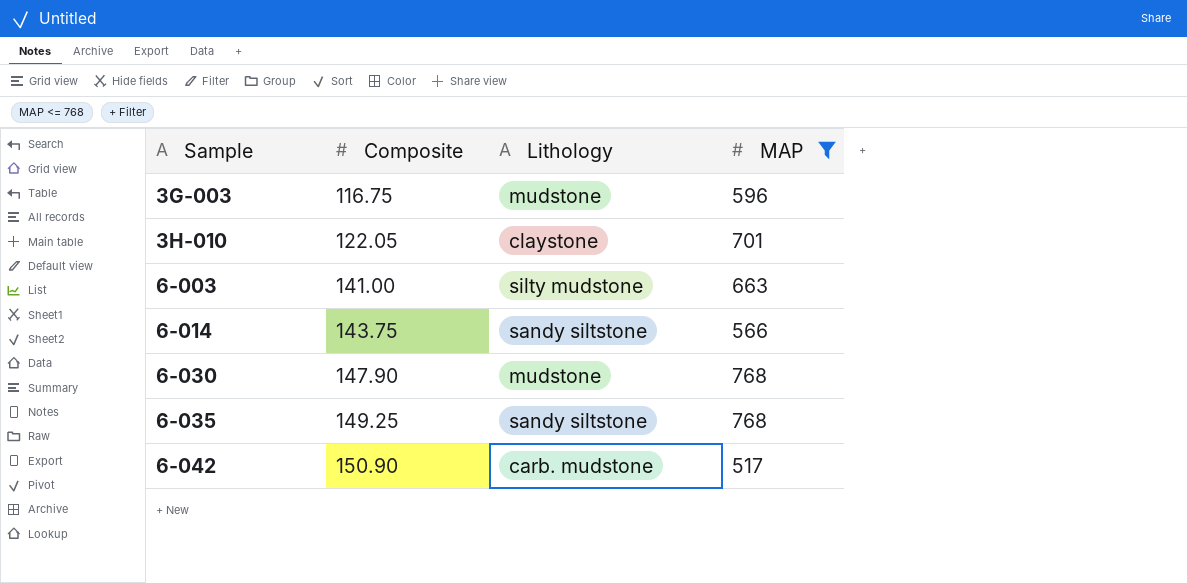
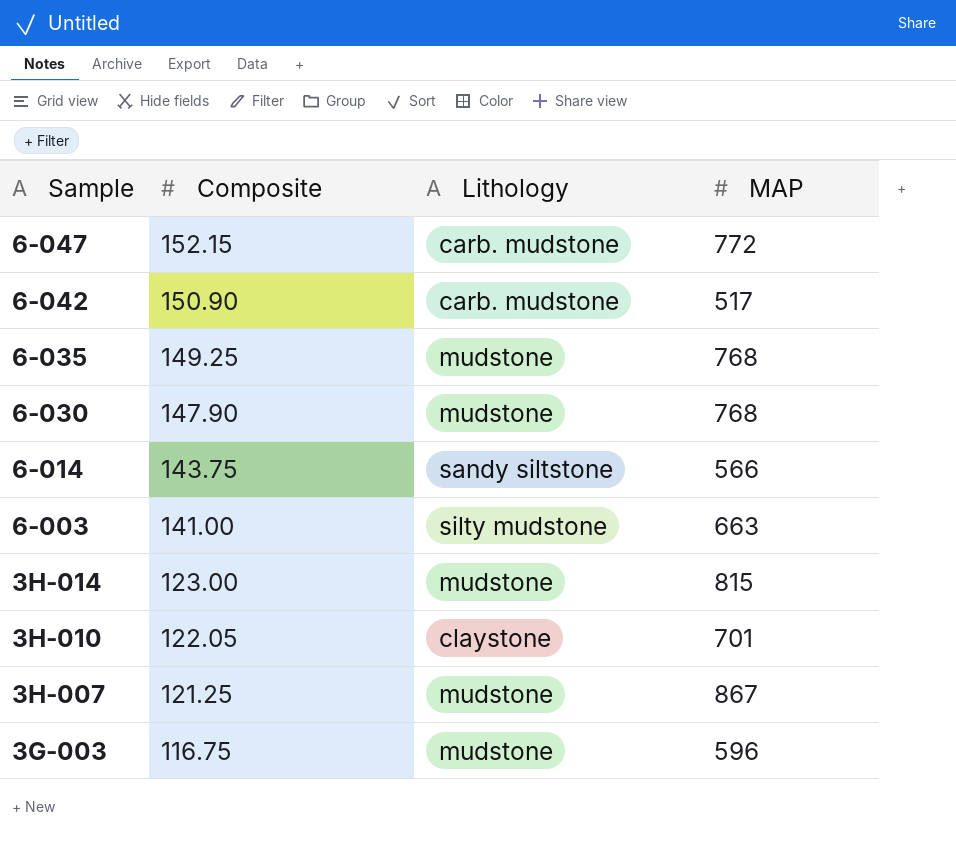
filter: MAP <= 768 -> none
row order: Sample ascending -> Sample descending
6-035 | Lithology: sandy siltstone -> mudstone

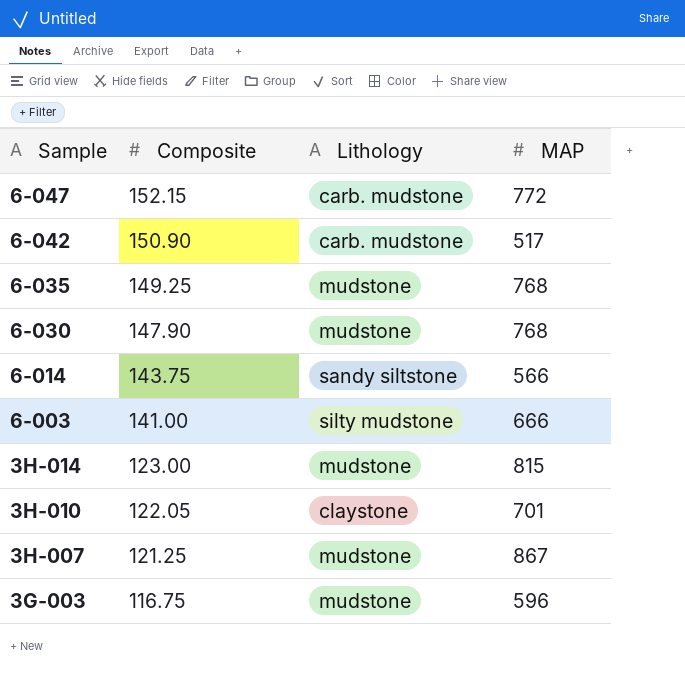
6-003 | MAP: 663 -> 666

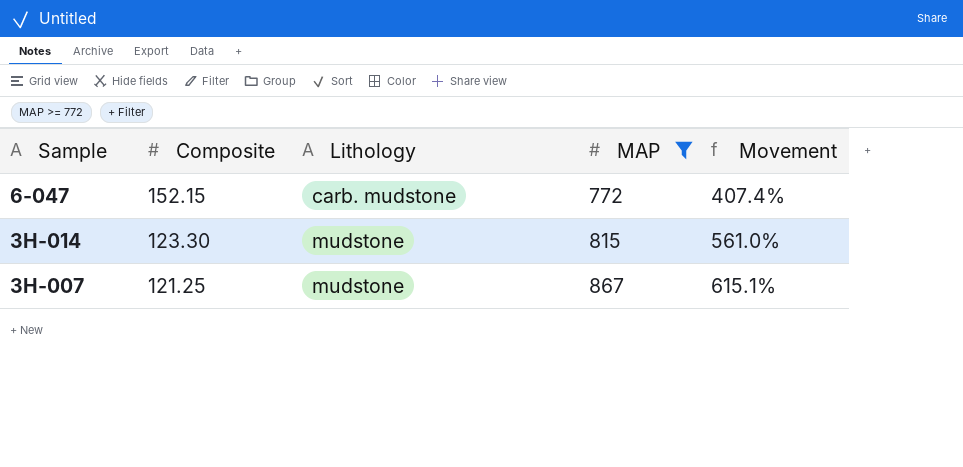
filter: none -> MAP >= 772
column Movement | formula: none -> ([MAP] - [Composite]) / [Composite]
3H-014 | Composite: 123.00 -> 123.30

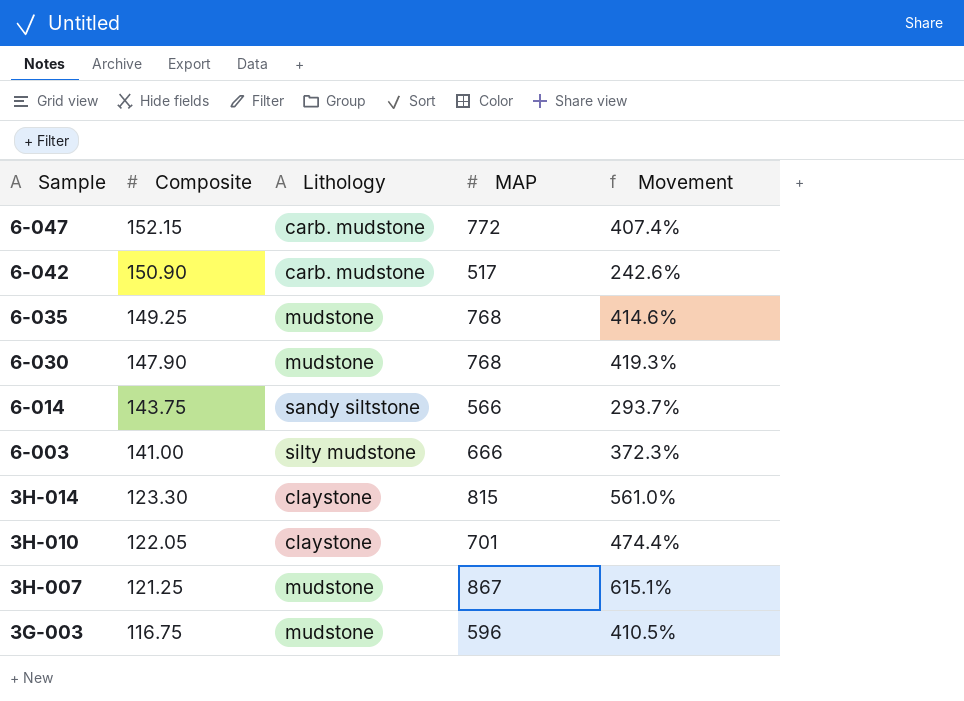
filter: MAP >= 772 -> none
3H-014 | Lithology: mudstone -> claystone

